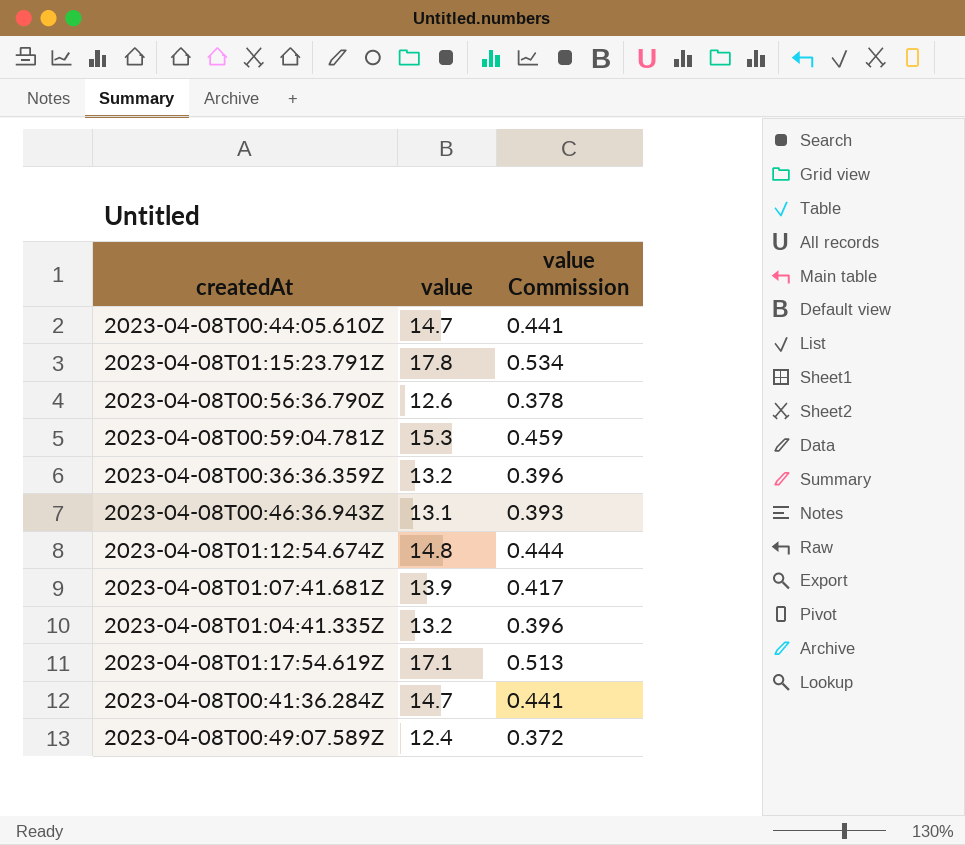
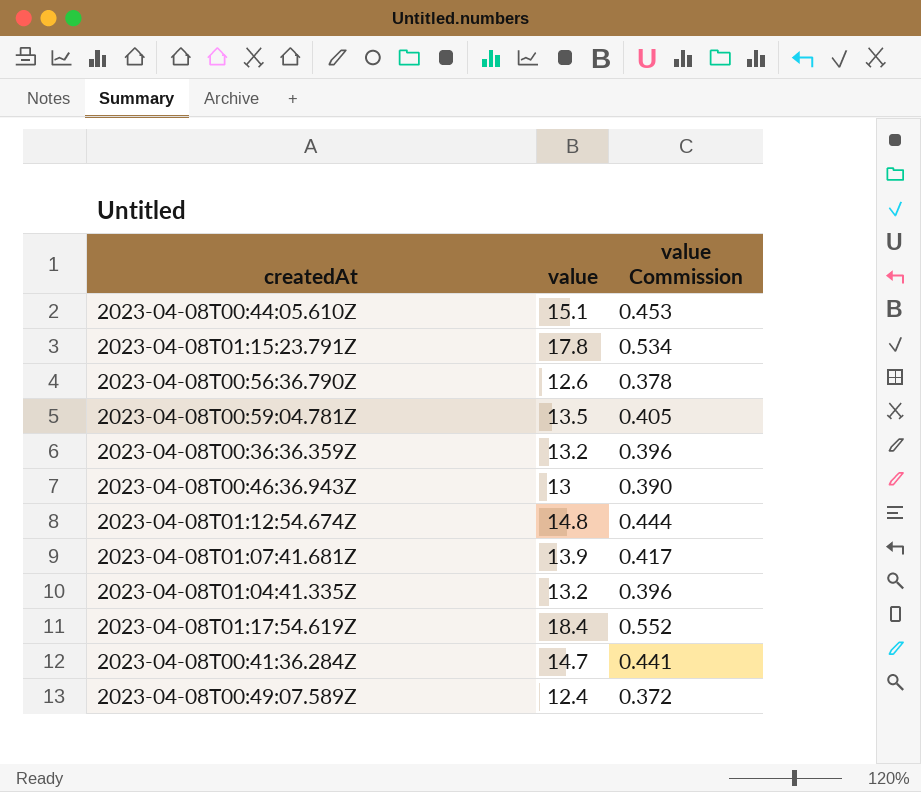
2023-04-08T00:44:05.610Z | value: 14.7 -> 15.1
2023-04-08T00:44:05.610Z | value Commission: 0.441 -> 0.453
2023-04-08T00:59:04.781Z | value: 15.3 -> 13.5
2023-04-08T00:59:04.781Z | value Commission: 0.459 -> 0.405
2023-04-08T00:46:36.943Z | value: 13.1 -> 13
2023-04-08T00:46:36.943Z | value Commission: 0.393 -> 0.390
2023-04-08T01:17:54.619Z | value: 17.1 -> 18.4
2023-04-08T01:17:54.619Z | value Commission: 0.513 -> 0.552

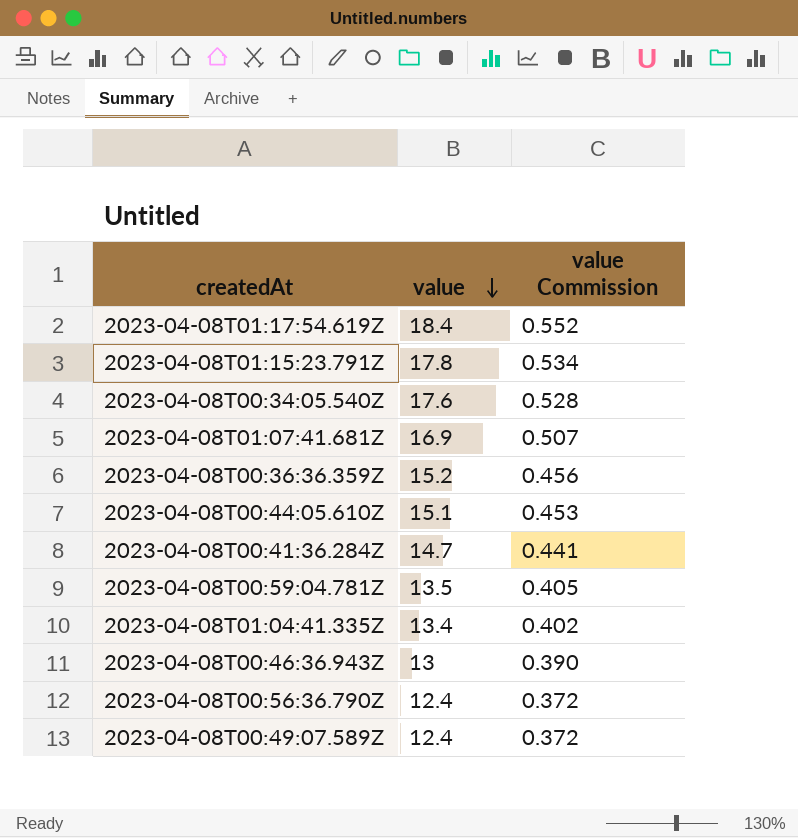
row order: none -> value descending
row 2023-04-08T01:12:54.674Z: 14.8 | 0.444 -> none
row 2023-04-08T00:34:05.540Z: none -> 17.6 | 0.528
2023-04-08T01:07:41.681Z | value: 13.9 -> 16.9
2023-04-08T01:07:41.681Z | value Commission: 0.417 -> 0.507
2023-04-08T00:36:36.359Z | value: 13.2 -> 15.2
2023-04-08T00:36:36.359Z | value Commission: 0.396 -> 0.456
2023-04-08T01:04:41.335Z | value: 13.2 -> 13.4
2023-04-08T01:04:41.335Z | value Commission: 0.396 -> 0.402
2023-04-08T00:56:36.790Z | value: 12.6 -> 12.4
2023-04-08T00:56:36.790Z | value Commission: 0.378 -> 0.372

